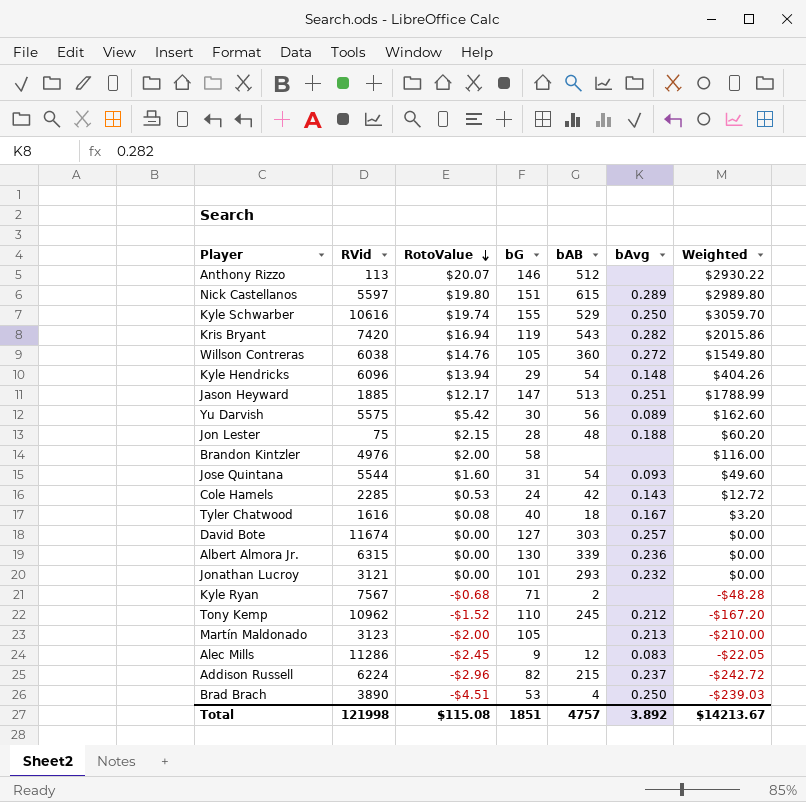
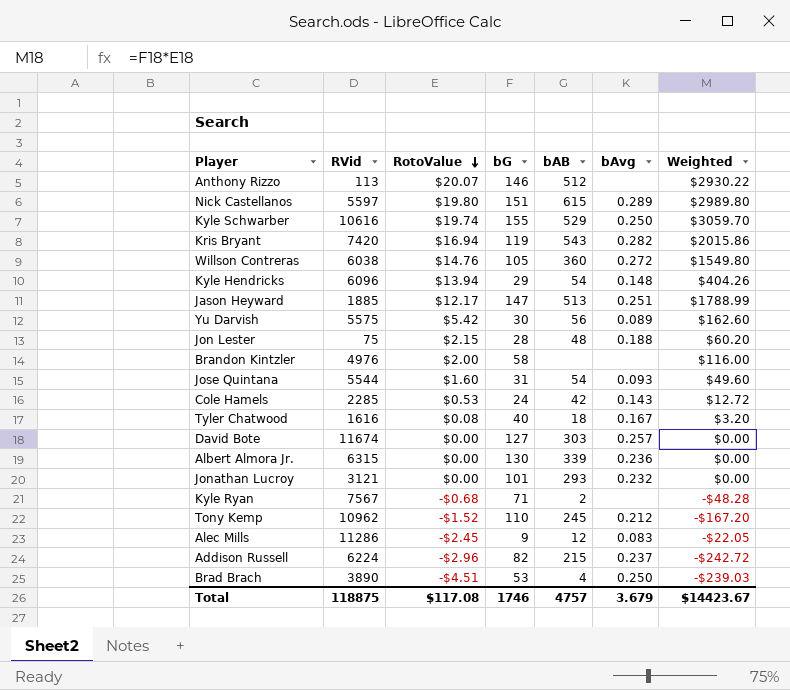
row Martín Maldonado: 3123 | -$2.00 | 105 | none | 0.213 | -$210.00 -> none
Total | RVid: 121998 -> 118875
Total | RotoValue: $115.08 -> $117.08
Total | bG: 1851 -> 1746
Total | bAvg: 3.892 -> 3.679
Total | Weighted: $14213.67 -> $14423.67

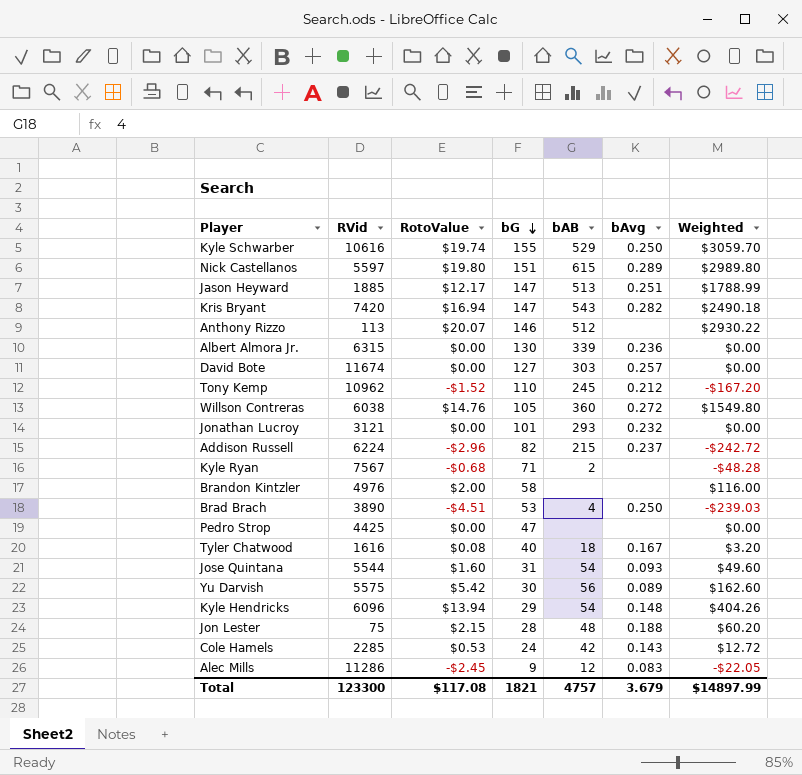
row order: RotoValue descending -> bG descending
Kris Bryant | bG: 119 -> 147
Kris Bryant | Weighted: $2015.86 -> $2490.18
row Pedro Strop: none -> 4425 | $0.00 | 47 | none | none | $0.00
Total | RVid: 118875 -> 123300
Total | bG: 1746 -> 1821
Total | Weighted: $14423.67 -> $14897.99

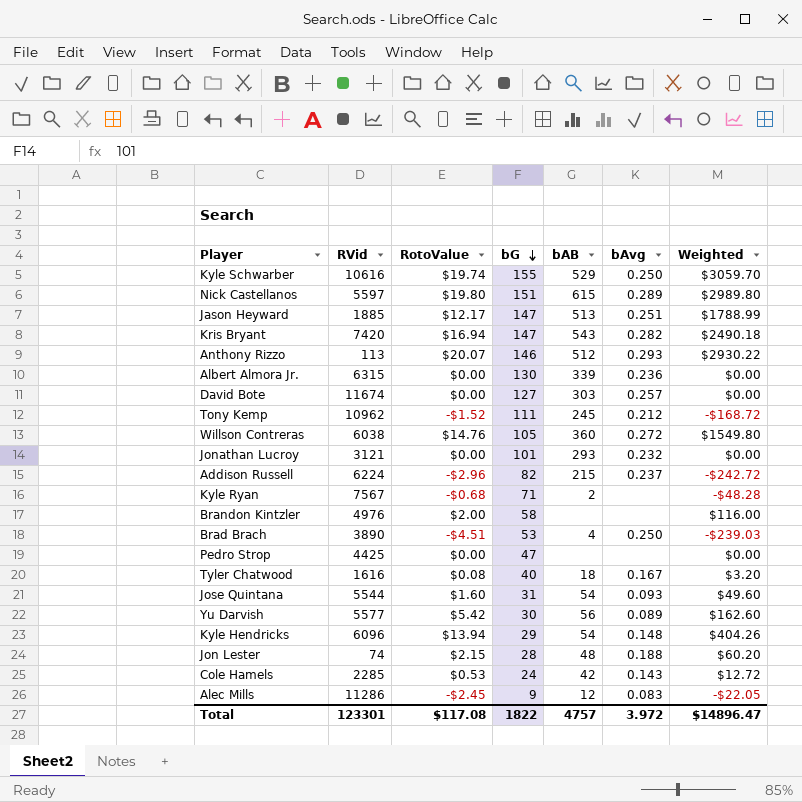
Anthony Rizzo | bAvg: none -> 0.293
Tony Kemp | bG: 110 -> 111
Tony Kemp | Weighted: -$167.20 -> -$168.72
Yu Darvish | RVid: 5575 -> 5577
Jon Lester | RVid: 75 -> 74
Total | RVid: 123300 -> 123301
Total | bG: 1821 -> 1822
Total | bAvg: 3.679 -> 3.972
Total | Weighted: $14897.99 -> $14896.47

